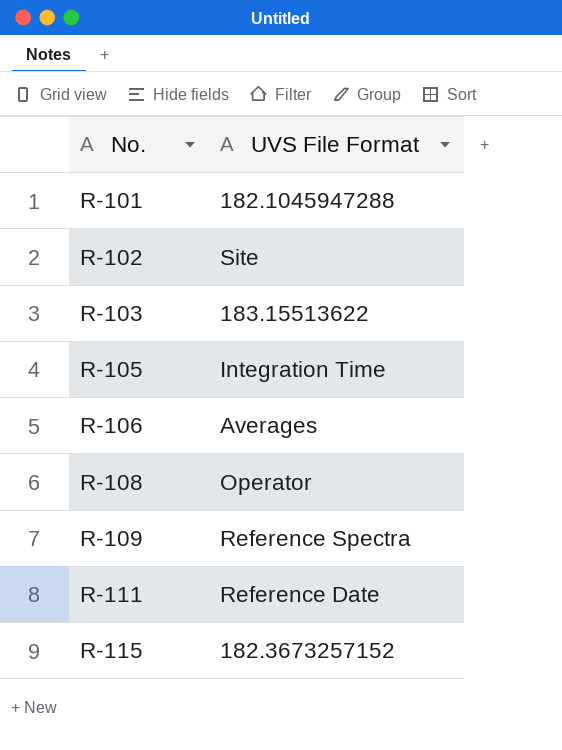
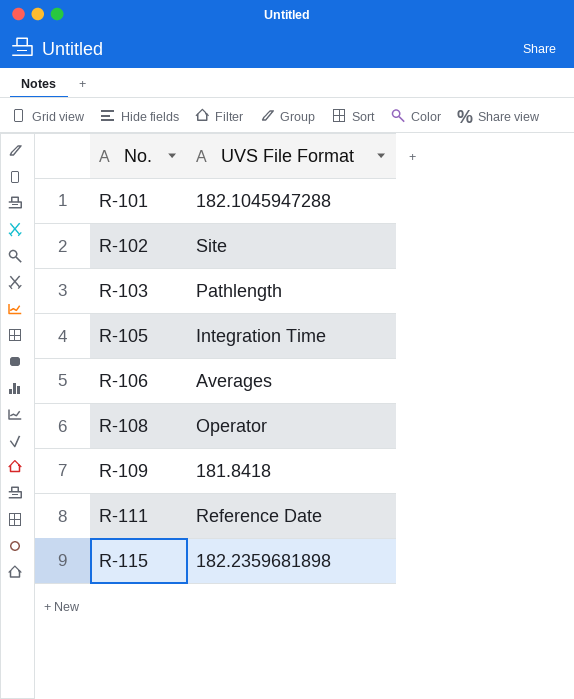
R-103 | UVS File Format: 183.15513622 -> Pathlength
R-109 | UVS File Format: Reference Spectra -> 181.8418
R-115 | UVS File Format: 182.3673257152 -> 182.2359681898

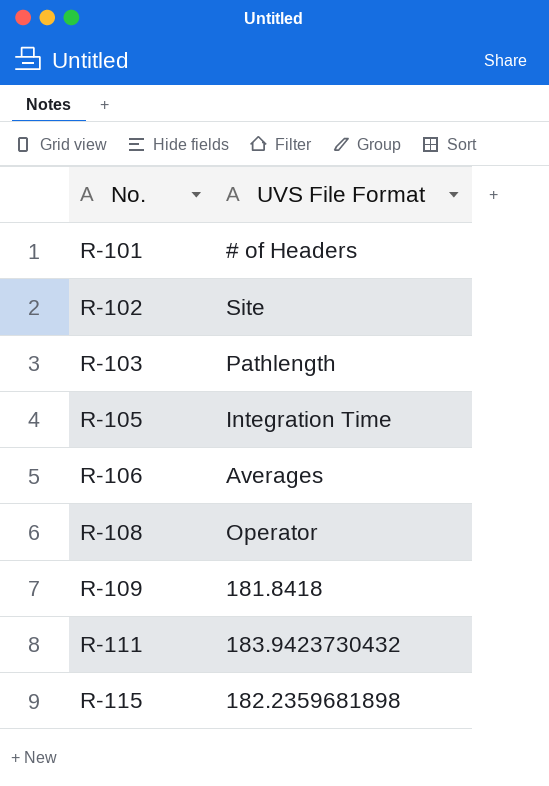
R-101 | UVS File Format: 182.1045947288 -> # of Headers
R-111 | UVS File Format: Reference Date -> 183.9423730432

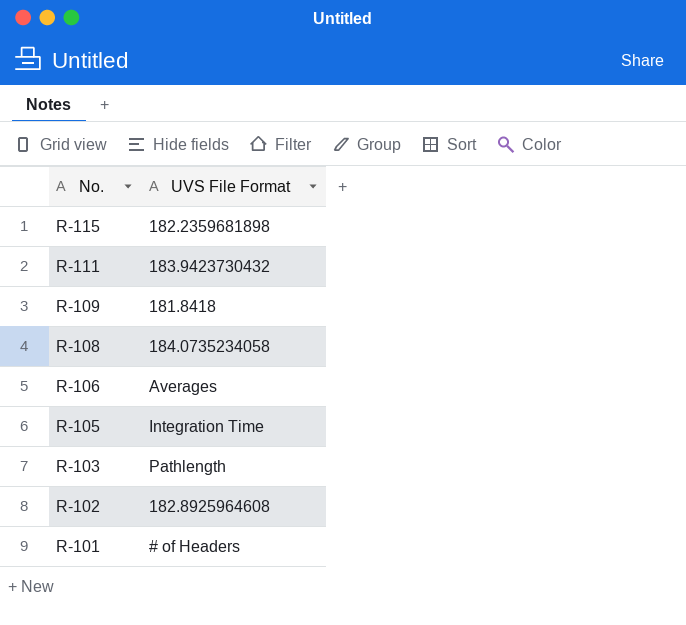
row order: No. ascending -> No. descending
R-108 | UVS File Format: Operator -> 184.0735234058
R-102 | UVS File Format: Site -> 182.8925964608

